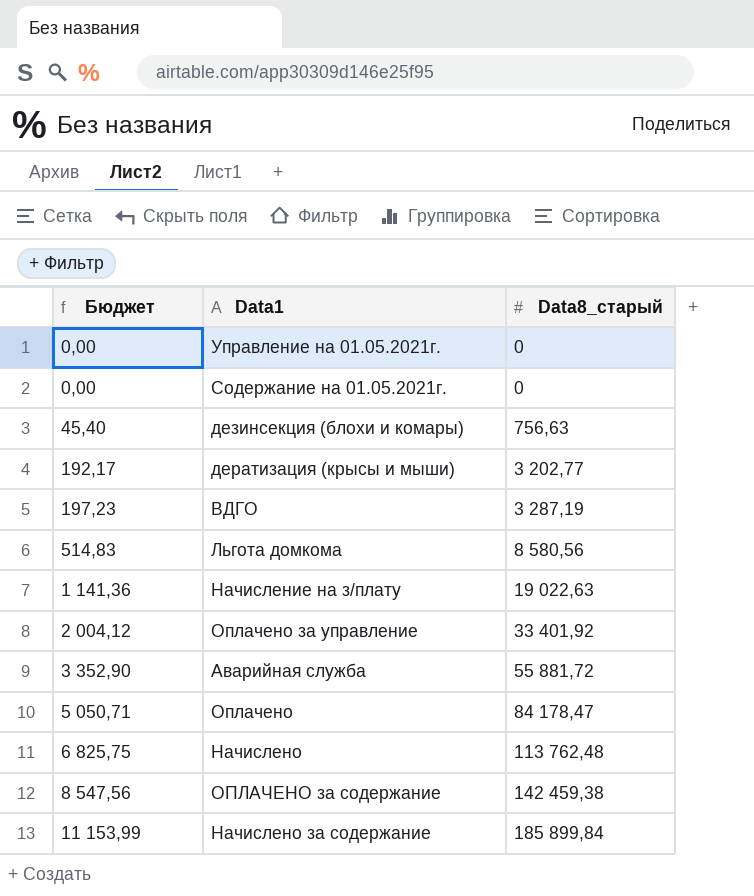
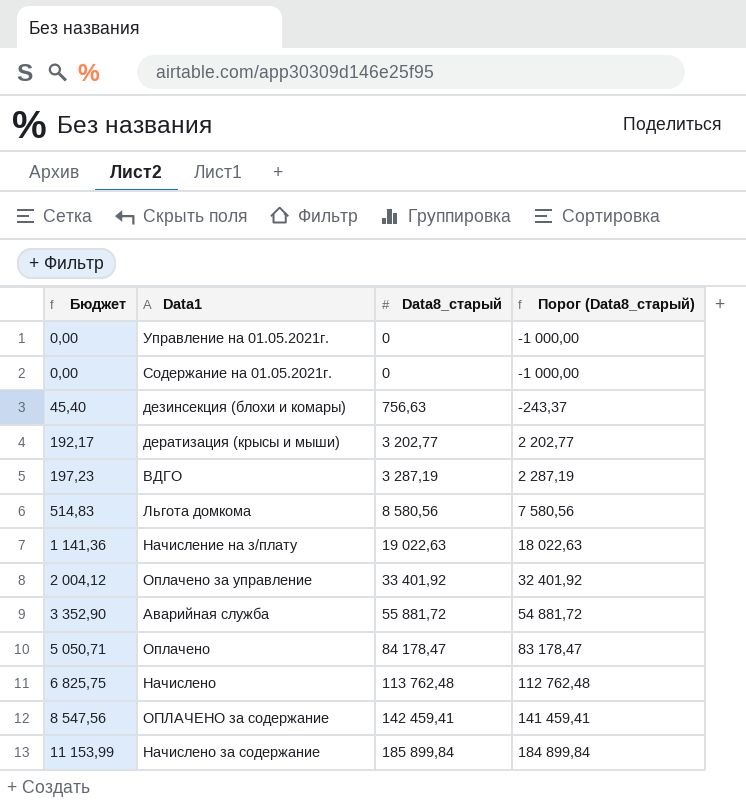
column Порог (Data8_старый) | formula: none -> [Data8_старый] - 1000
ОПЛАЧЕНО за содержание | Data8_старый: 142 459,38 -> 142 459,41

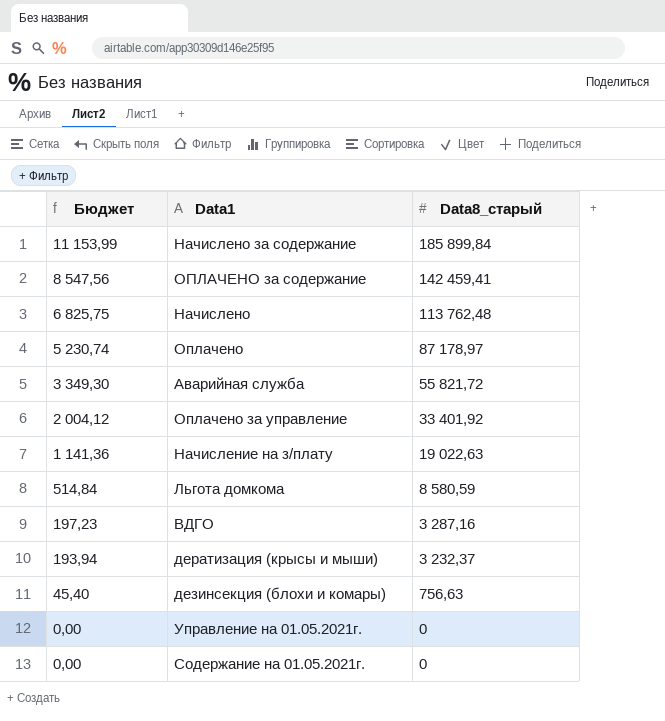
row order: Бюджет ascending -> Бюджет descending
column Порог (Data8_старый) | formula: [Data8_старый] - 1000 -> none
Оплачено | Бюджет: 5 050,71 -> 5 230,74
Оплачено | Data8_старый: 84 178,47 -> 87 178,97
Аварийная служба | Бюджет: 3 352,90 -> 3 349,30
Аварийная служба | Data8_старый: 55 881,72 -> 55 821,72
Льгота домкома | Бюджет: 514,83 -> 514,84
Льгота домкома | Data8_старый: 8 580,56 -> 8 580,59
ВДГО | Data8_старый: 3 287,19 -> 3 287,16
дератизация (крысы и мыши) | Бюджет: 192,17 -> 193,94
дератизация (крысы и мыши) | Data8_старый: 3 202,77 -> 3 232,37

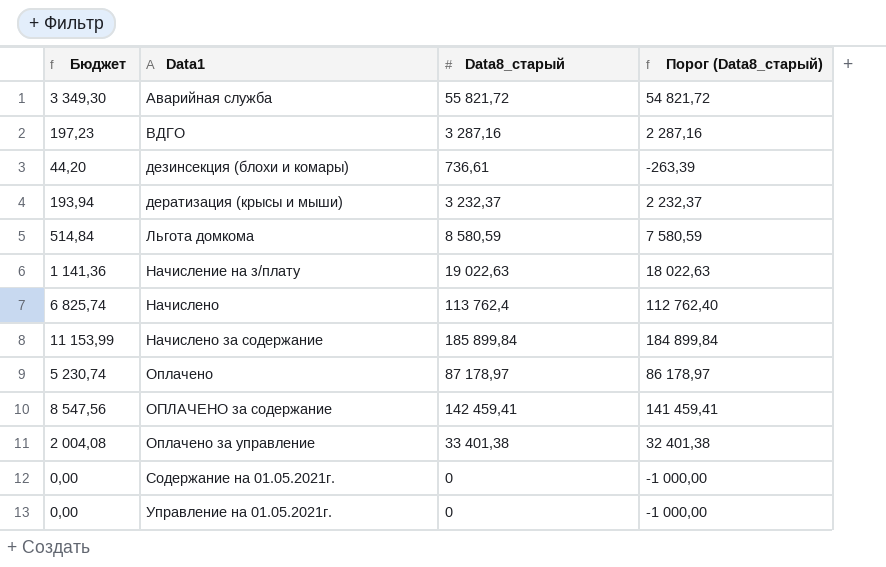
row order: Бюджет descending -> Data1 ascending
column Порог (Data8_старый) | formula: none -> [Data8_старый] - 1000
дезинсекция (блохи и комары) | Бюджет: 45,40 -> 44,20
дезинсекция (блохи и комары) | Data8_старый: 756,63 -> 736,61
Начислено | Бюджет: 6 825,75 -> 6 825,74
Начислено | Data8_старый: 113 762,48 -> 113 762,4
Оплачено за управление | Бюджет: 2 004,12 -> 2 004,08
Оплачено за управление | Data8_старый: 33 401,92 -> 33 401,38

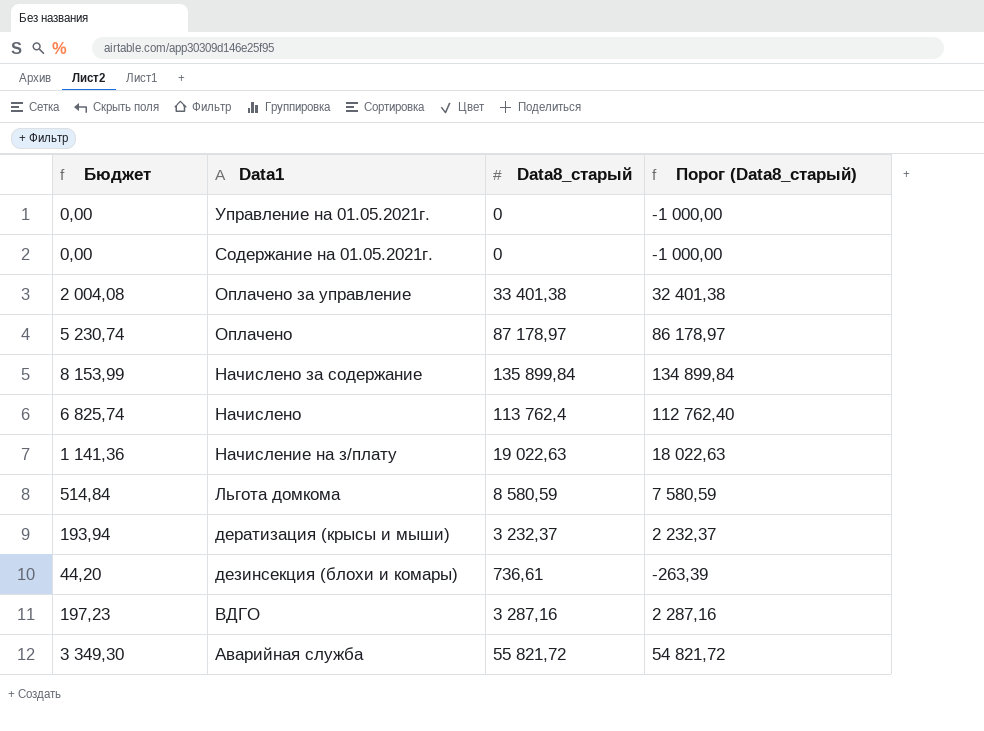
row order: Data1 ascending -> Data1 descending
row ОПЛАЧЕНО за содержание: 8 547,56 | 142 459,41 | 141 459,41 -> none
Начислено за содержание | Бюджет: 11 153,99 -> 8 153,99
Начислено за содержание | Data8_старый: 185 899,84 -> 135 899,84
Начислено за содержание | Порог (Data8_старый): 184 899,84 -> 134 899,84

